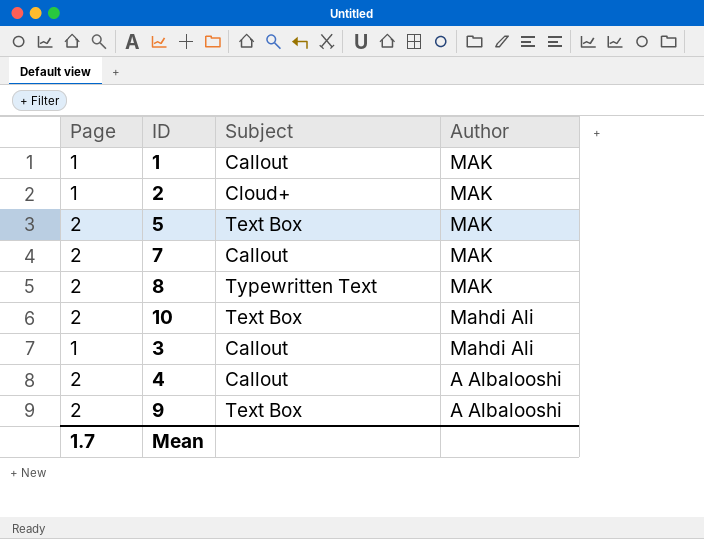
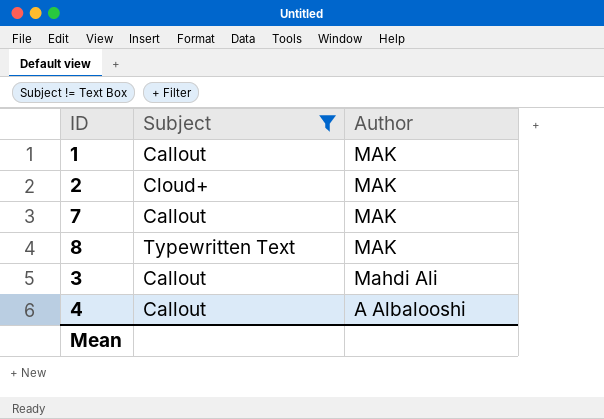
filter: none -> Subject != Text Box
column Page | position: 1 -> none

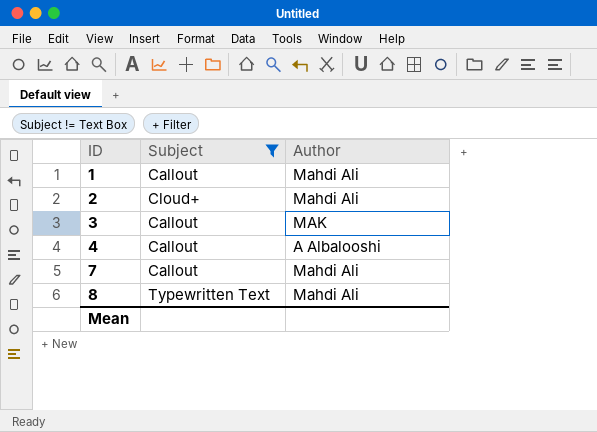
row order: Author descending -> ID ascending
1 | Author: MAK -> Mahdi Ali
2 | Author: MAK -> Mahdi Ali
3 | Author: Mahdi Ali -> MAK
7 | Author: MAK -> Mahdi Ali
8 | Author: MAK -> Mahdi Ali

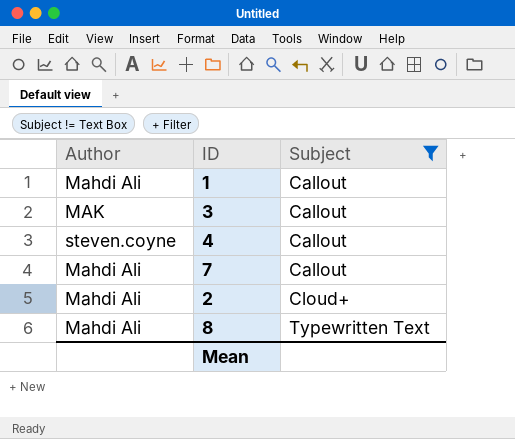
row order: ID ascending -> Subject ascending
column Author | position: 3 -> 1
4 | Author: A Albalooshi -> steven.coyne

